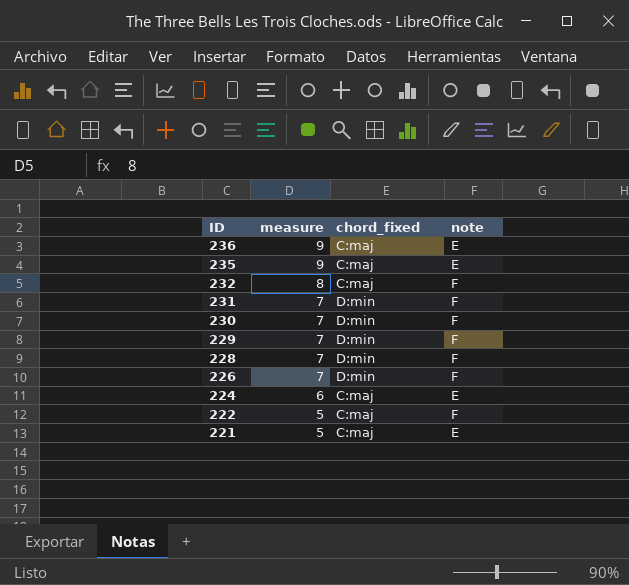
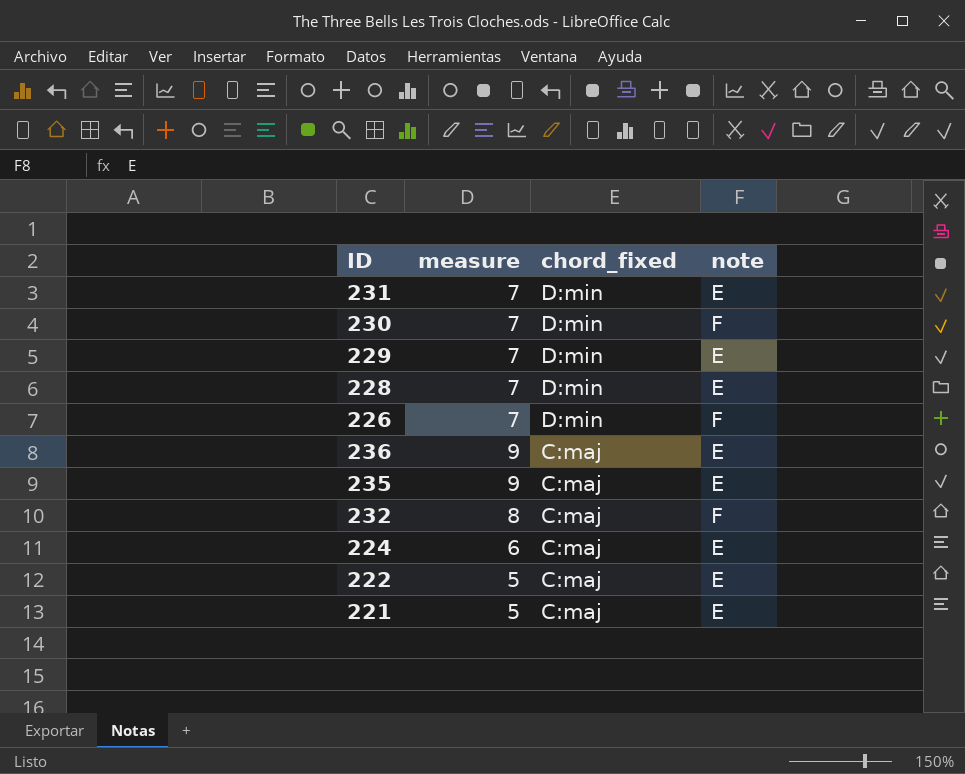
row order: ID descending -> chord_fixed descending
231 | note: F -> E
229 | note: F -> E
228 | note: F -> E
222 | note: F -> E

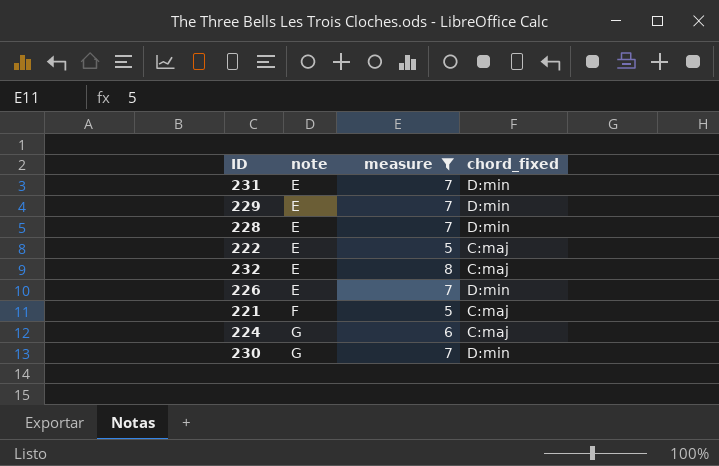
filter: none -> measure != 9
row order: chord_fixed descending -> note ascending
column note | position: 4 -> 2
232 | note: F -> E
226 | note: F -> E
221 | note: E -> F
224 | note: E -> G
230 | note: F -> G

